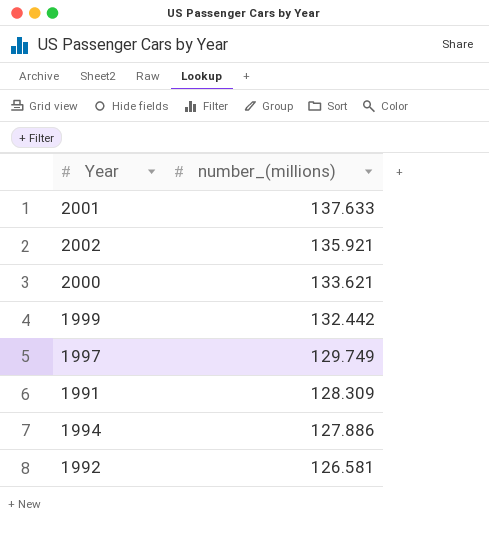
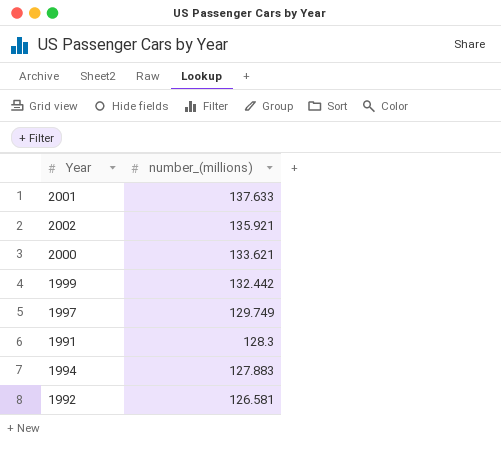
1991 | number_(millions): 128.309 -> 128.3
1994 | number_(millions): 127.886 -> 127.883

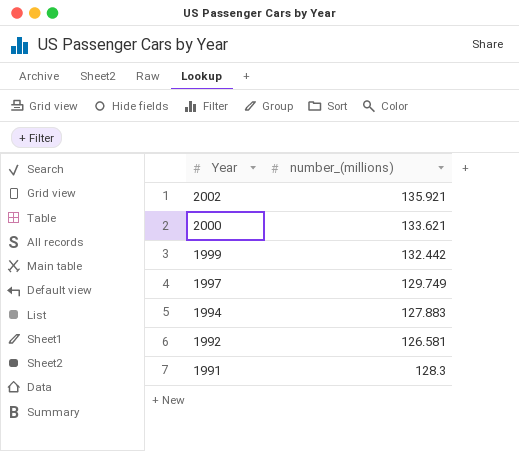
row order: number_(millions) descending -> Year descending
row 2001: 137.633 -> none

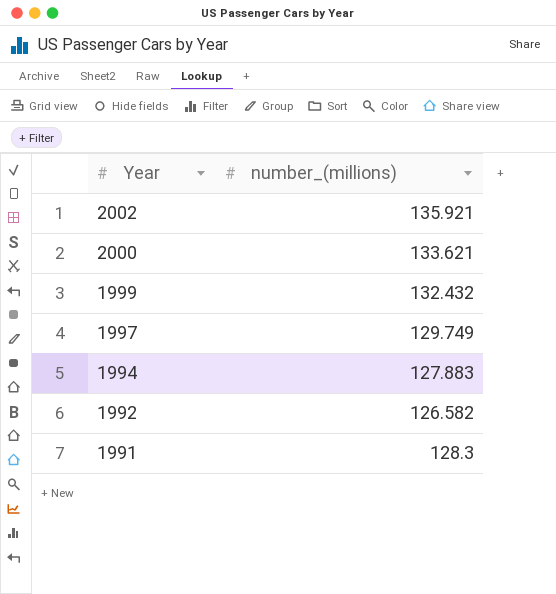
1999 | number_(millions): 132.442 -> 132.432
1992 | number_(millions): 126.581 -> 126.582

